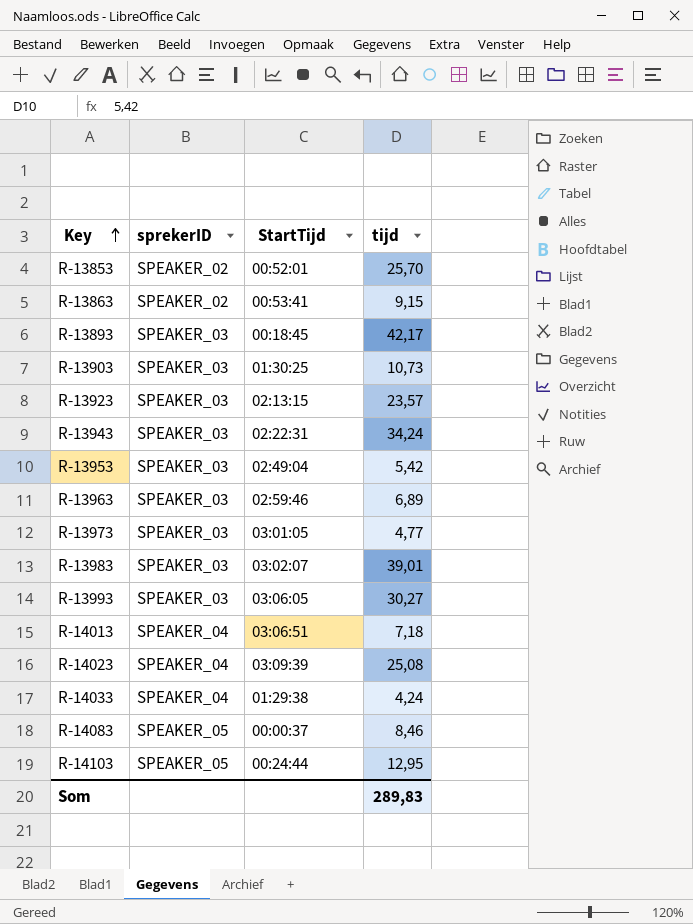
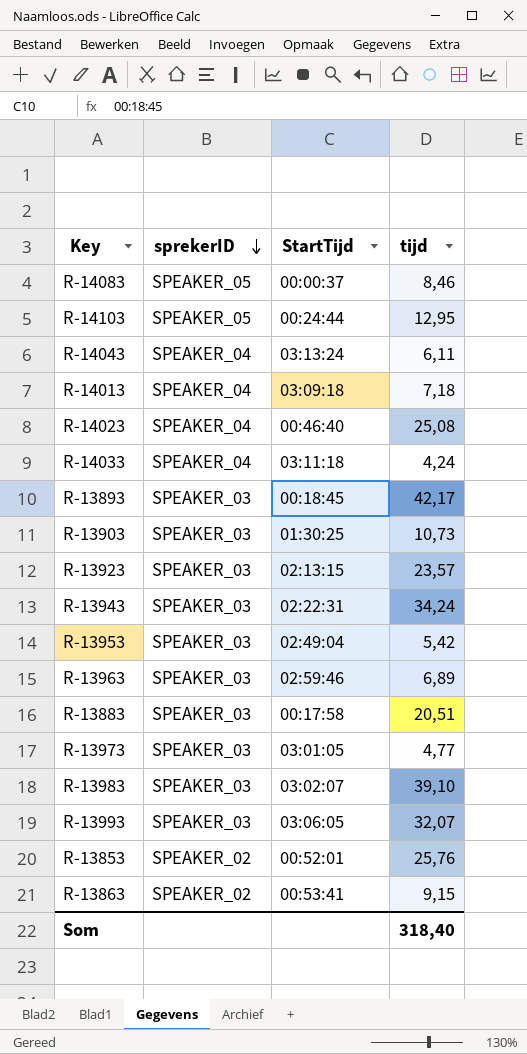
row order: Key ascending -> sprekerID descending
row R-14043: none -> SPEAKER_04 | 03:13:24 | 6,11
R-14013 | StartTijd: 03:06:51 -> 03:09:18
R-14023 | StartTijd: 03:09:39 -> 00:46:40
R-14033 | StartTijd: 01:29:38 -> 03:11:18
row R-13883: none -> SPEAKER_03 | 00:17:58 | 20,51
R-13983 | tijd: 39,01 -> 39,10
R-13993 | tijd: 30,27 -> 32,07
R-13853 | tijd: 25,70 -> 25,76
Som | tijd: 289,83 -> 318,40

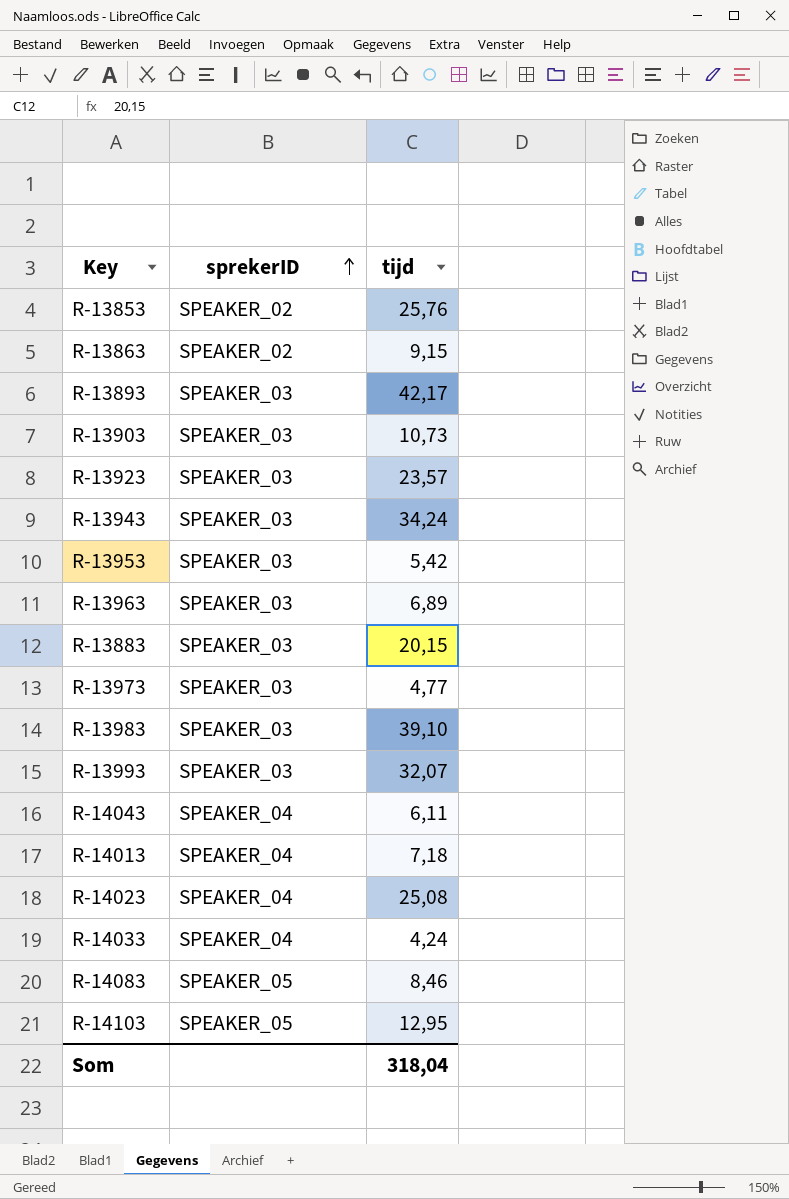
row order: sprekerID descending -> sprekerID ascending
column StartTijd | position: 3 -> none
R-13883 | tijd: 20,51 -> 20,15
Som | tijd: 318,40 -> 318,04

